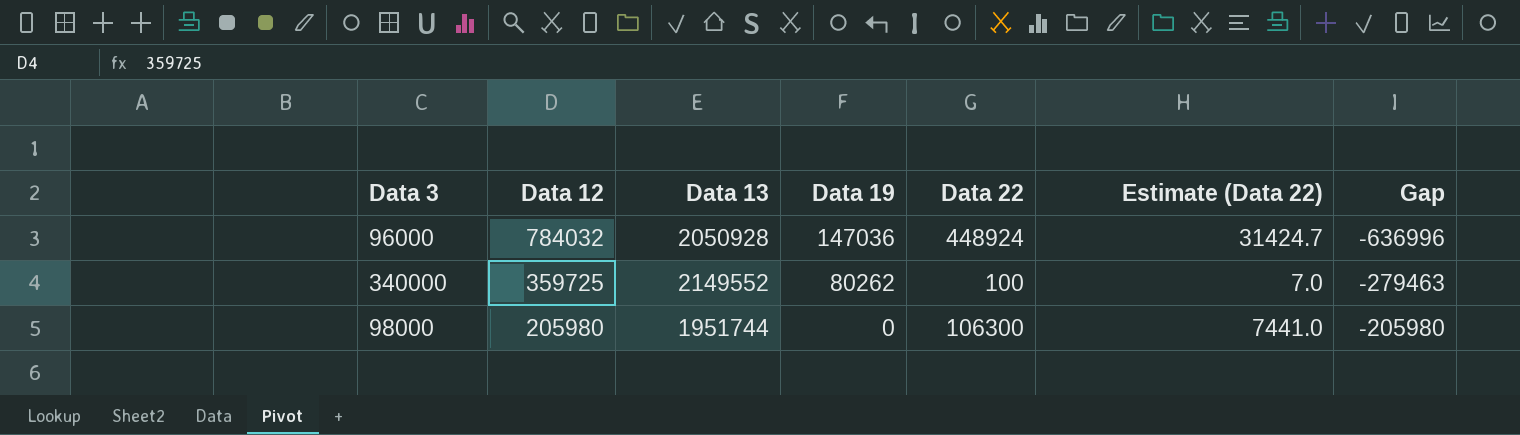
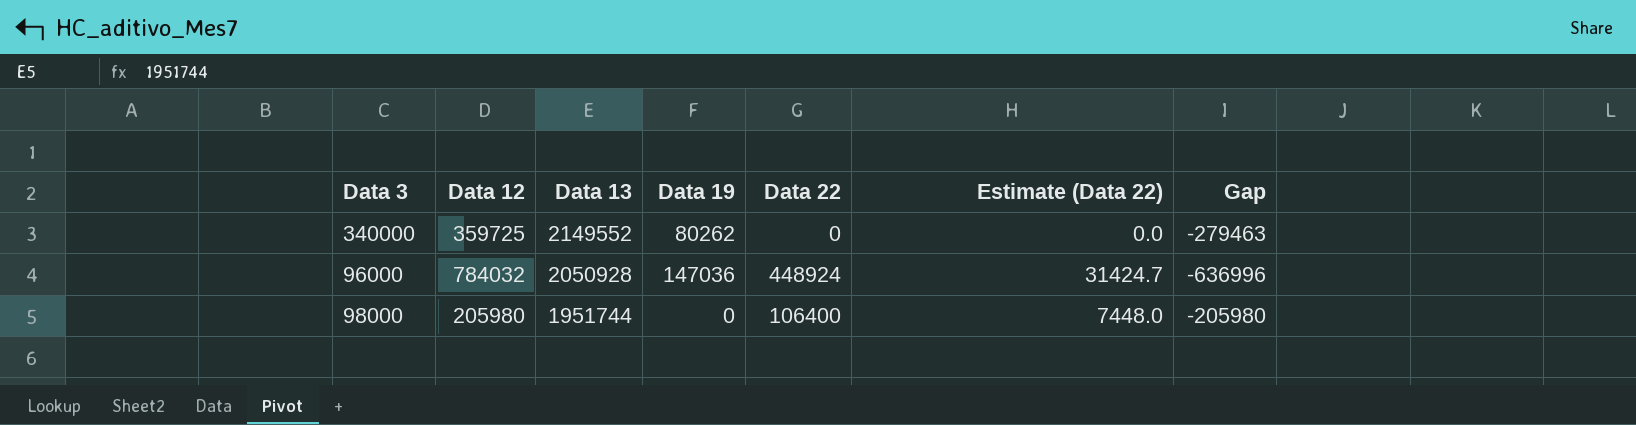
row order: Data 12 descending -> Data 13 descending
340000 | Data 22: 100 -> 0
340000 | Estimate (Data 22): 7.0 -> 0.0
98000 | Data 22: 106300 -> 106400
98000 | Estimate (Data 22): 7441.0 -> 7448.0

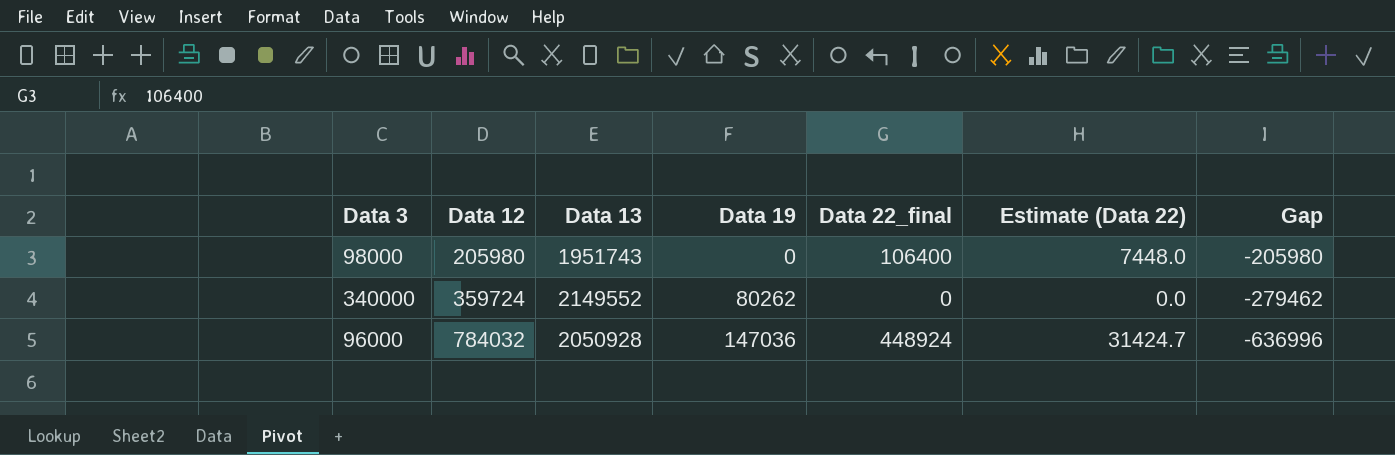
row order: Data 13 descending -> Data 12 ascending
column name: Data 22 -> Data 22_final
98000 | Data 13: 1951744 -> 1951743
340000 | Data 12: 359725 -> 359724
340000 | Gap: -279463 -> -279462

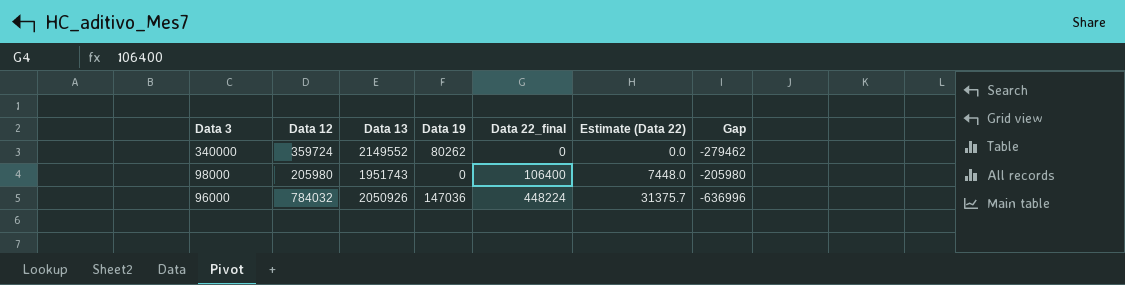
row order: Data 12 ascending -> Data 3 descending
96000 | Data 13: 2050928 -> 2050926
96000 | Data 22_final: 448924 -> 448224
96000 | Estimate (Data 22): 31424.7 -> 31375.7

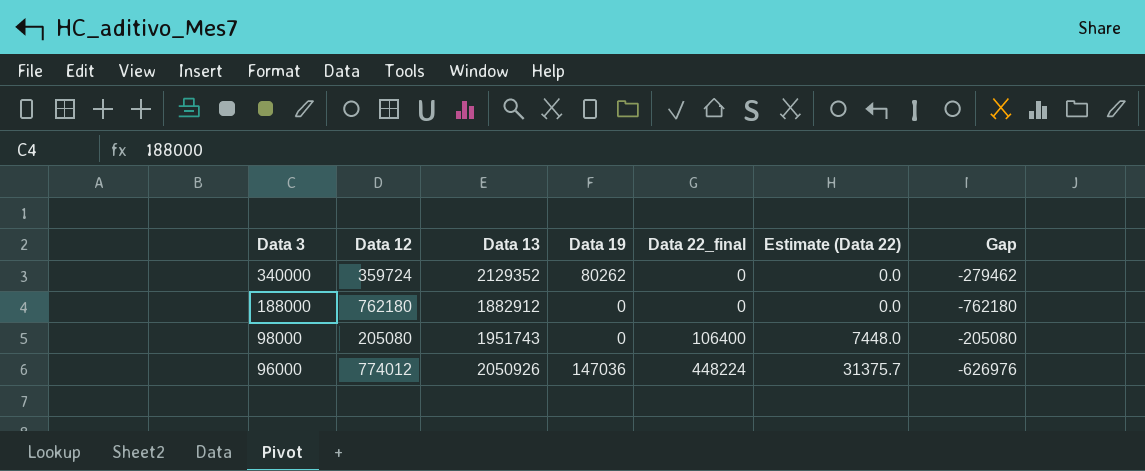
340000 | Data 13: 2149552 -> 2129352
row 188000: none -> 762180 | 1882912 | 0 | 0 | 0.0 | -762180
98000 | Data 12: 205980 -> 205080
98000 | Gap: -205980 -> -205080
96000 | Data 12: 784032 -> 774012
96000 | Gap: -636996 -> -626976

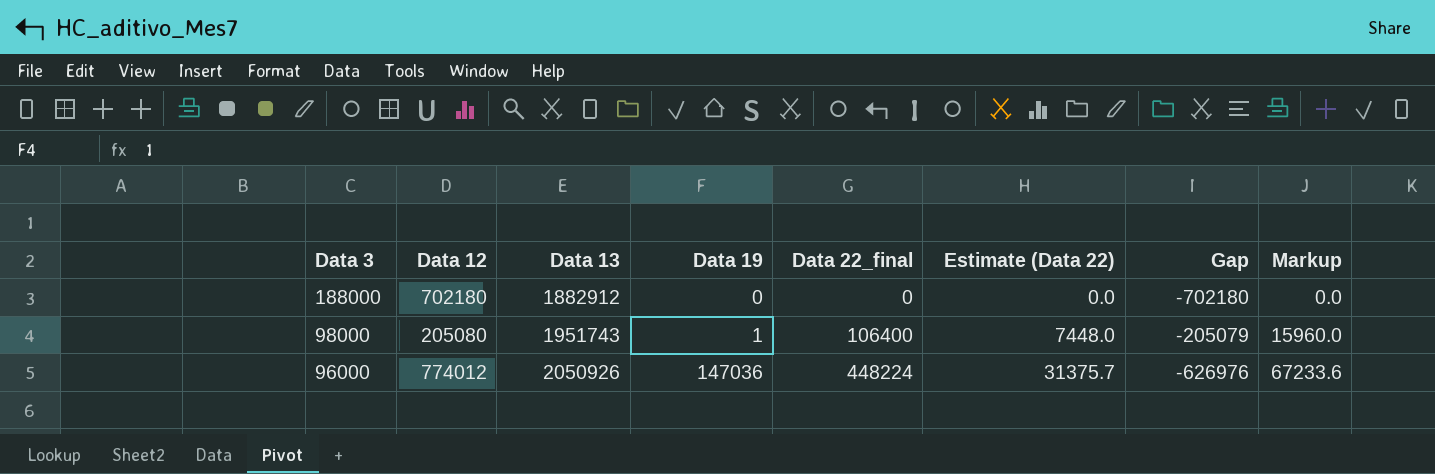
column Markup | formula: none -> [Data 22_final] * 0.15
row 340000: 359724 | 2129352 | 80262 | 0 | 0.0 | -279462 -> none
188000 | Data 12: 762180 -> 702180
188000 | Gap: -762180 -> -702180
98000 | Data 19: 0 -> 1
98000 | Gap: -205080 -> -205079

